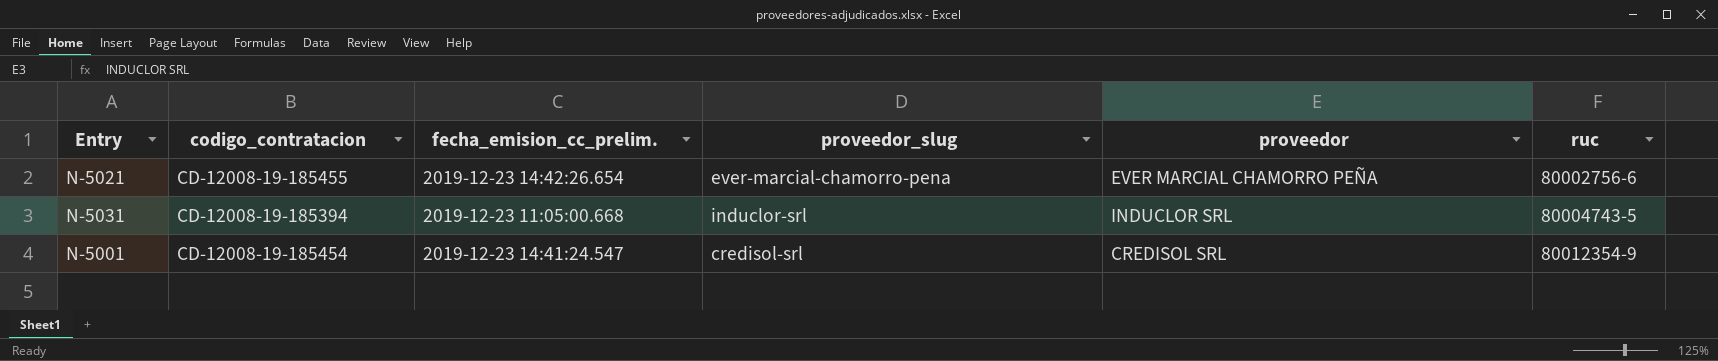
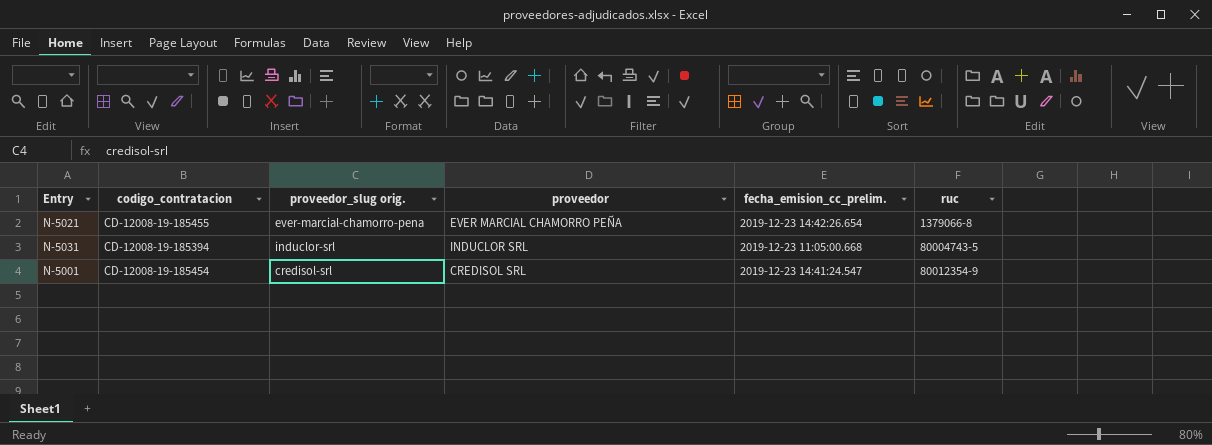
column name: proveedor_slug -> proveedor_slug orig.
column fecha_emision_cc_prelim. | position: 3 -> 5
N-5021 | ruc: 80002756-6 -> 1379066-8

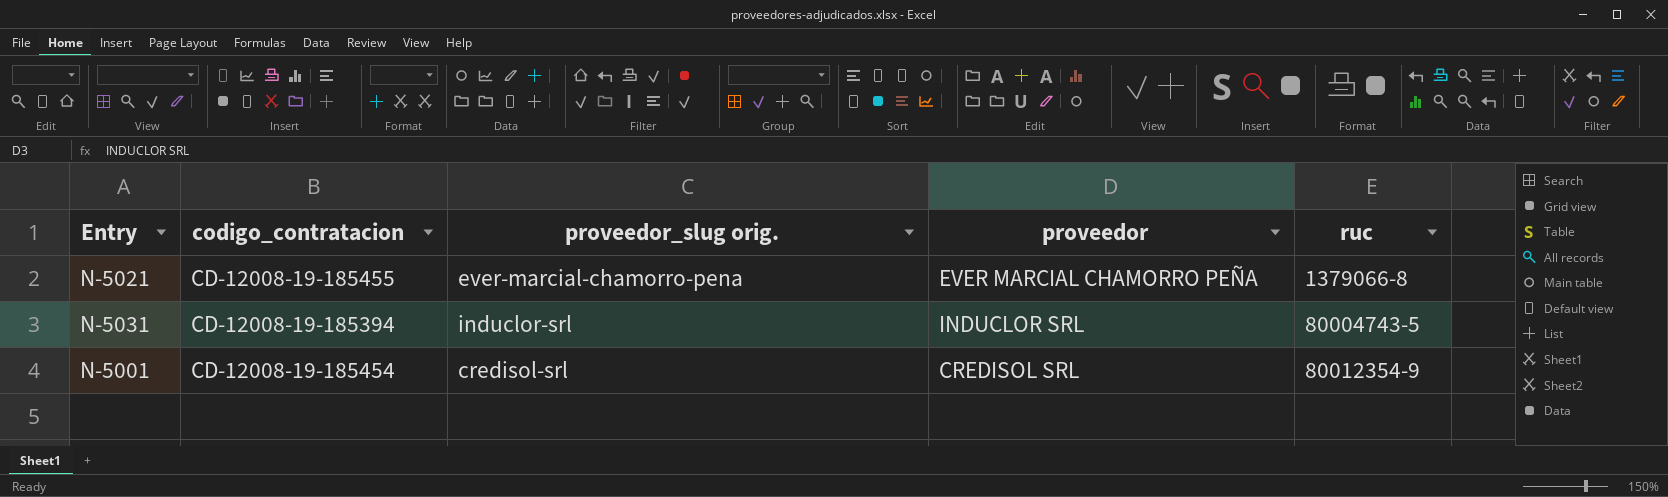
column fecha_emision_cc_prelim. | position: 5 -> none

